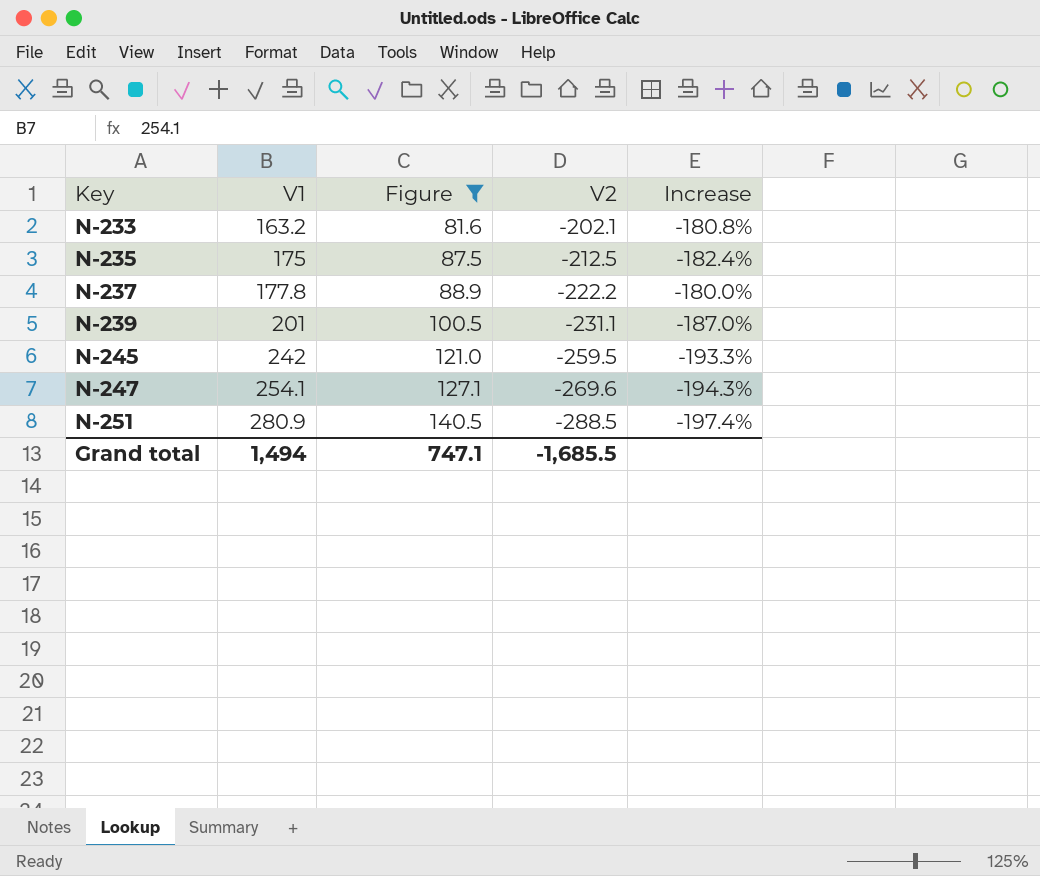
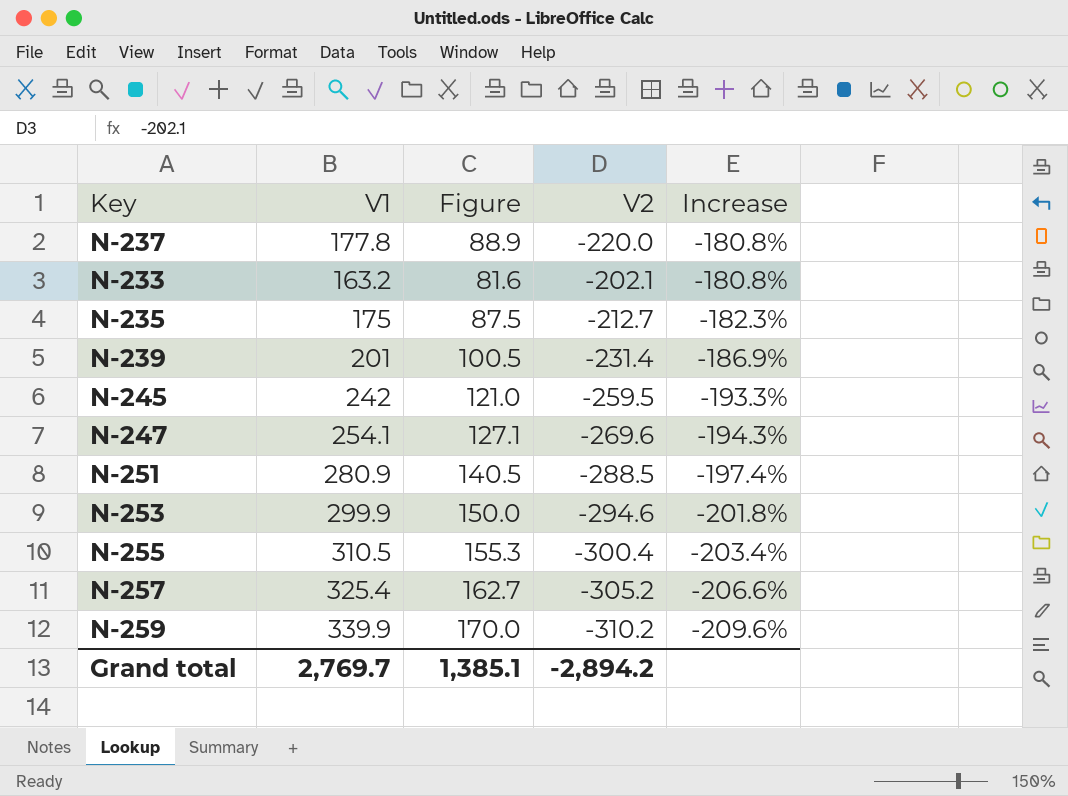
filter: Figure <= 140.5 -> none
row order: Key ascending -> Increase descending
N-237 | V2: -222.2 -> -220.0
N-237 | Increase: -180.0% -> -180.8%
N-235 | V2: -212.5 -> -212.7
N-235 | Increase: -182.4% -> -182.3%
N-239 | V2: -231.1 -> -231.4
N-239 | Increase: -187.0% -> -186.9%
Grand total | V1: 1,494 -> 2,769.7
Grand total | Figure: 747.1 -> 1,385.1
Grand total | V2: -1,685.5 -> -2,894.2

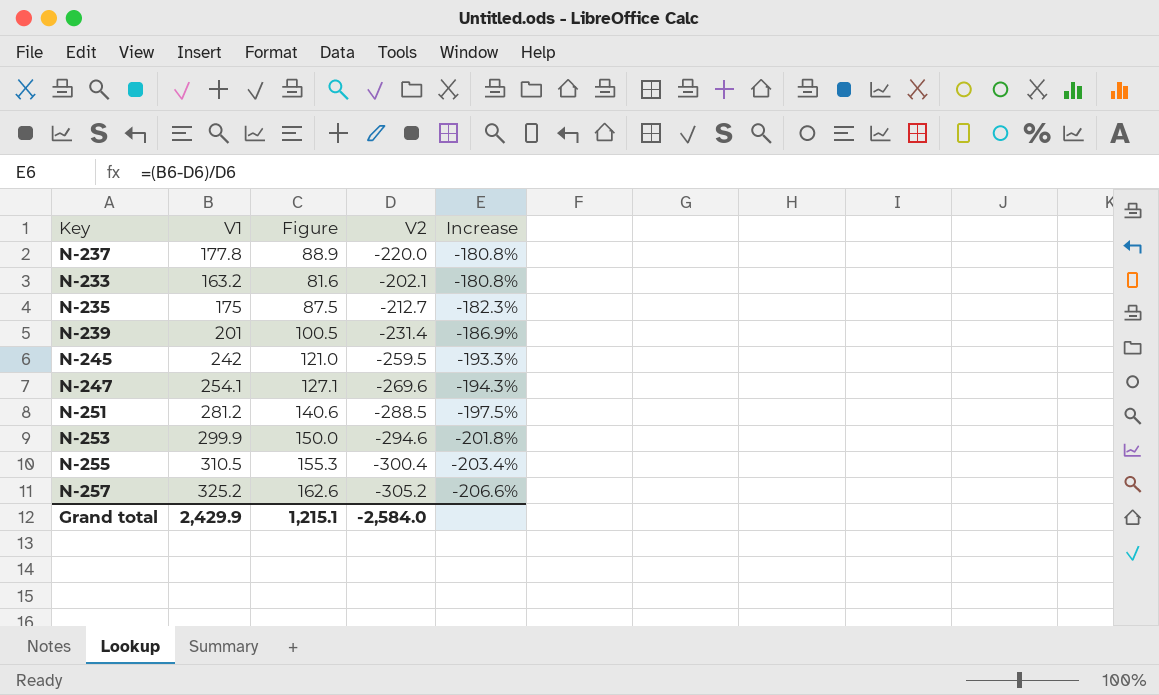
row N-259: 339.9 | 170.0 | -310.2 | -209.6% -> none
N-251 | V1: 280.9 -> 281.2
N-251 | Figure: 140.5 -> 140.6
N-251 | Increase: -197.4% -> -197.5%
N-257 | V1: 325.4 -> 325.2
N-257 | Figure: 162.7 -> 162.6
Grand total | V1: 2,769.7 -> 2,429.9
Grand total | Figure: 1,385.1 -> 1,215.1
Grand total | V2: -2,894.2 -> -2,584.0

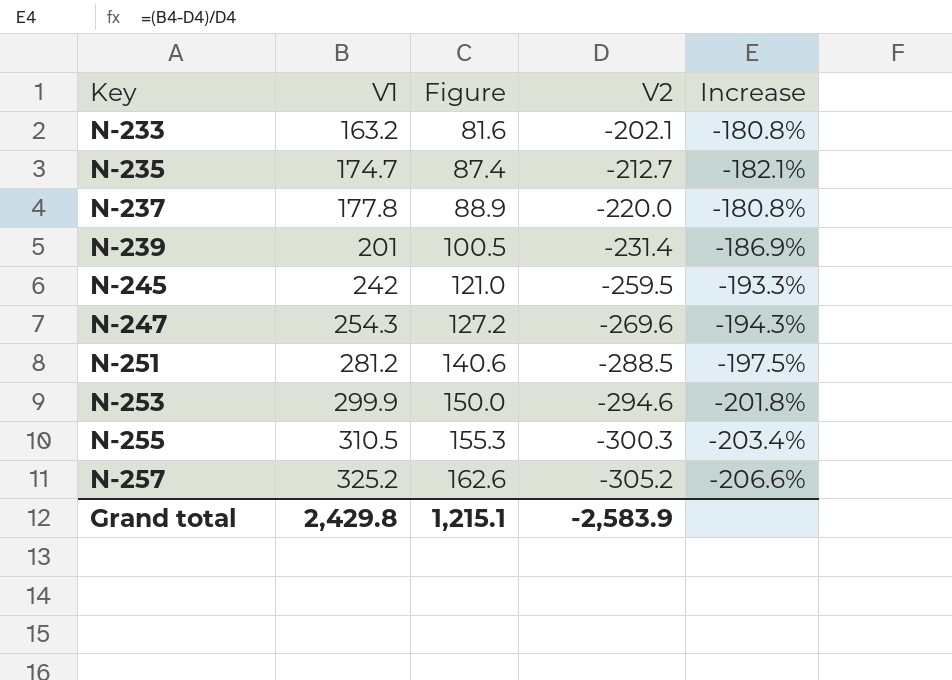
row order: Increase descending -> Key ascending
N-235 | V1: 175 -> 174.7
N-235 | Figure: 87.5 -> 87.4
N-235 | Increase: -182.3% -> -182.1%
N-247 | V1: 254.1 -> 254.3
N-247 | Figure: 127.1 -> 127.2
N-255 | V2: -300.4 -> -300.3
Grand total | V1: 2,429.9 -> 2,429.8
Grand total | V2: -2,584.0 -> -2,583.9

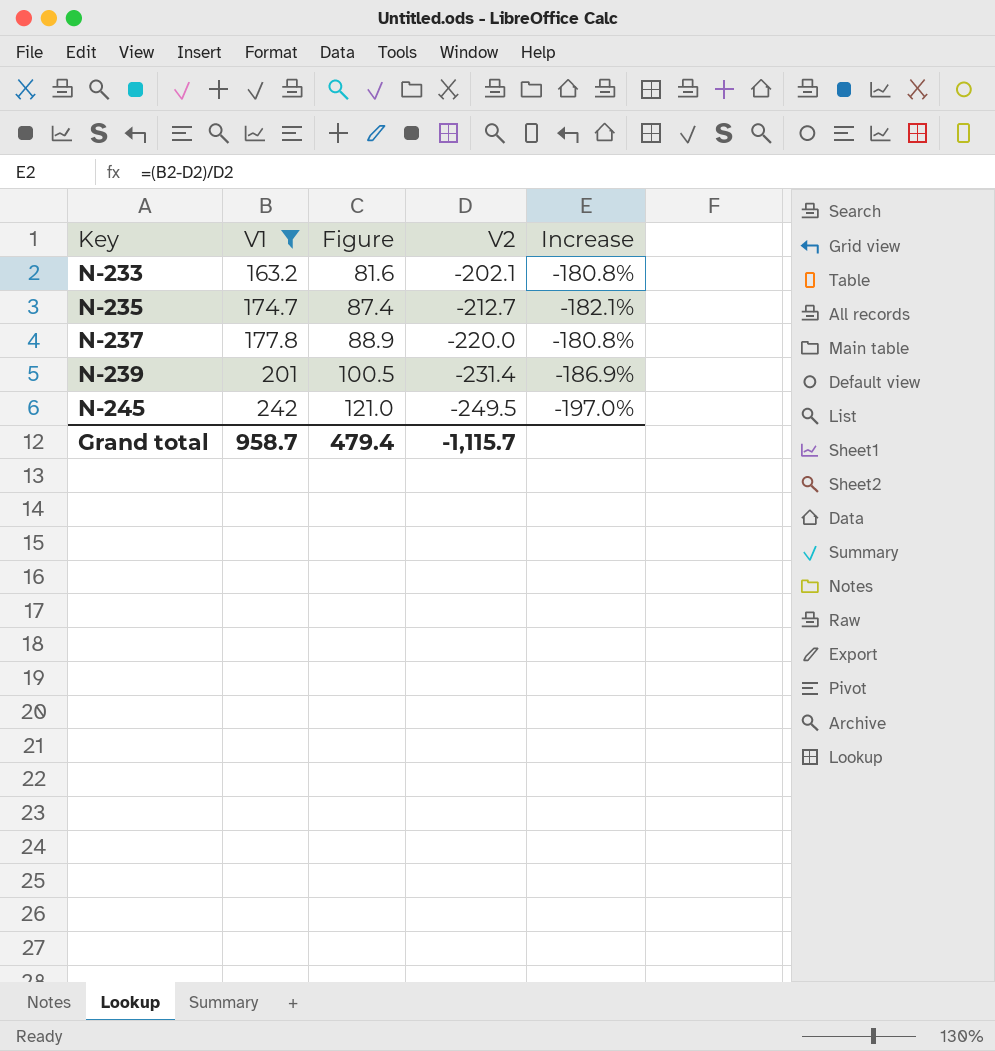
filter: none -> V1 <= 242
N-245 | V2: -259.5 -> -249.5
N-245 | Increase: -193.3% -> -197.0%
Grand total | V1: 2,429.8 -> 958.7
Grand total | Figure: 1,215.1 -> 479.4
Grand total | V2: -2,583.9 -> -1,115.7

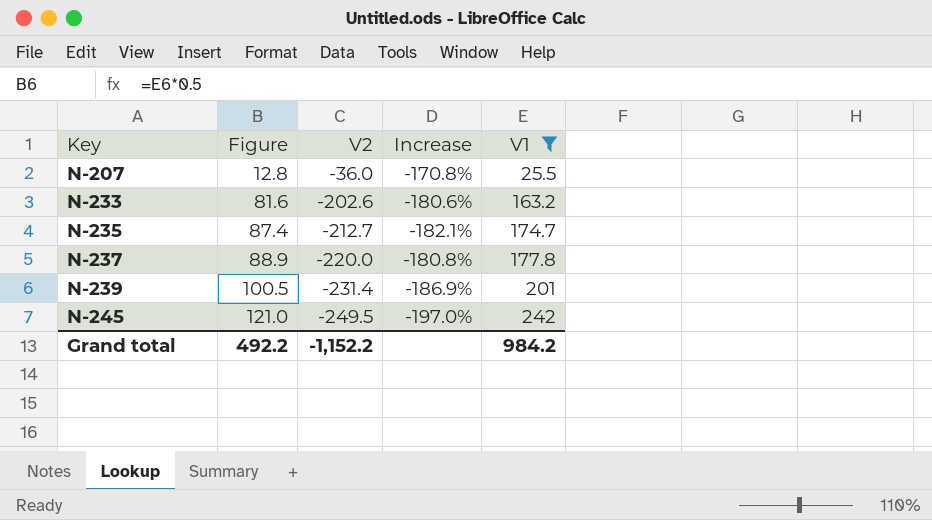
column V1 | position: 2 -> 5
row N-207: none -> 12.8 | -36.0 | -170.8% | 25.5
N-233 | V2: -202.1 -> -202.6
N-233 | Increase: -180.8% -> -180.6%
Grand total | Figure: 479.4 -> 492.2
Grand total | V2: -1,115.7 -> -1,152.2
Grand total | V1: 958.7 -> 984.2

